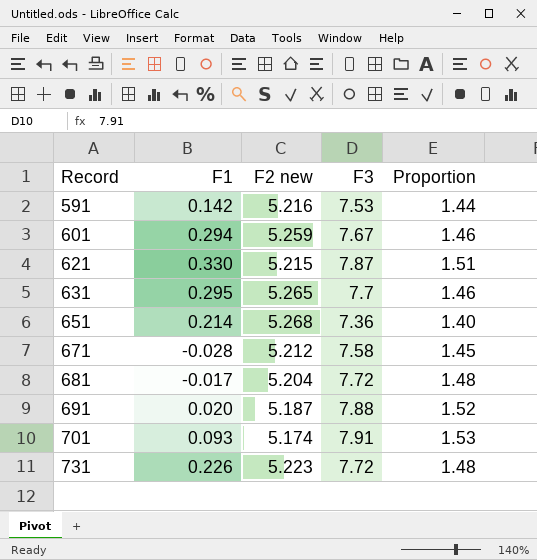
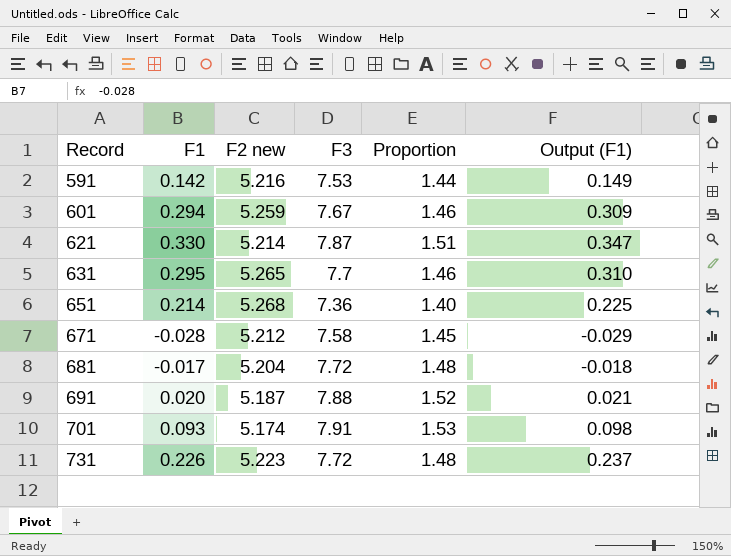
column Output (F1) | formula: none -> [F1] * 1.05
621 | F2 new: 5.215 -> 5.214

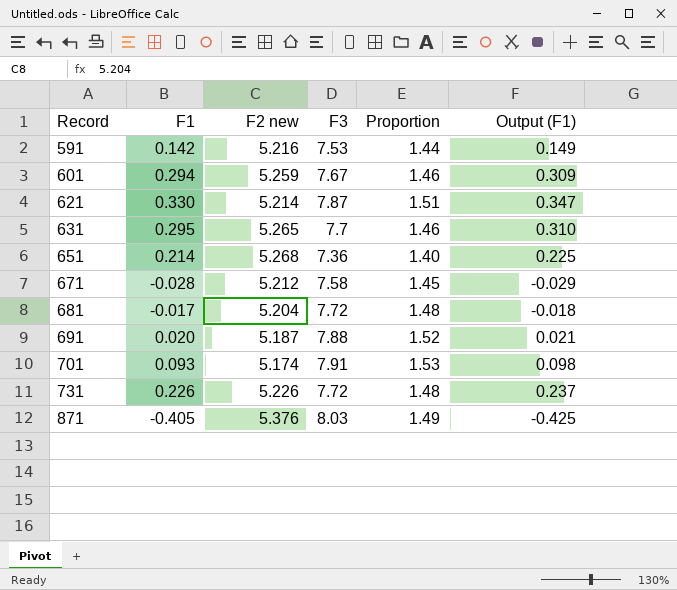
731 | F2 new: 5.223 -> 5.226
row 871: none -> -0.405 | 5.376 | 8.03 | 1.49 | -0.425

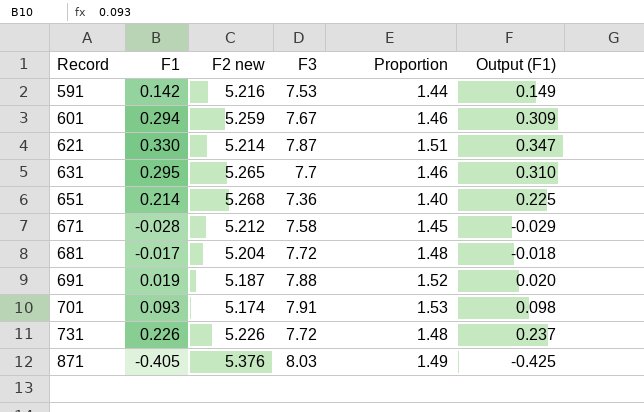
691 | F1: 0.020 -> 0.019
691 | Output (F1): 0.021 -> 0.020

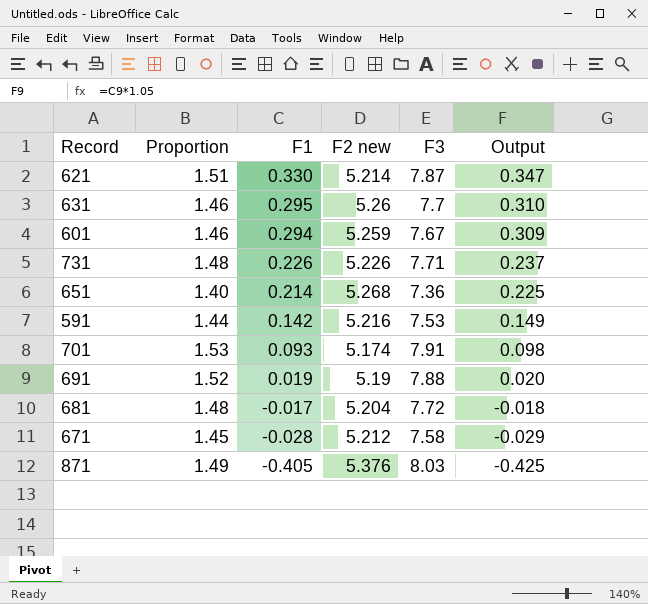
row order: Record ascending -> F1 descending
column Proportion | position: 5 -> 2
column name: Output (F1) -> Output
631 | F2 new: 5.265 -> 5.26
731 | F3: 7.72 -> 7.71
691 | F2 new: 5.187 -> 5.19

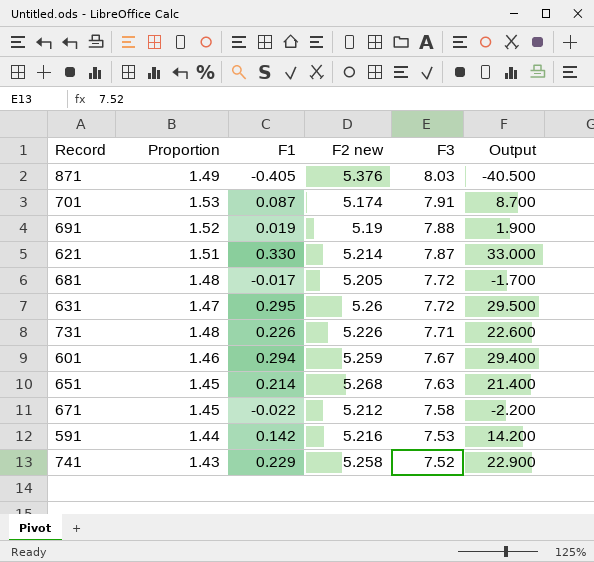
row order: F1 descending -> F3 descending
column Output | formula: [F1] * 1.05 -> [F1] * 100
701 | F1: 0.093 -> 0.087
681 | F2 new: 5.204 -> 5.205
631 | Proportion: 1.46 -> 1.47
631 | F3: 7.7 -> 7.72
651 | Proportion: 1.40 -> 1.45
651 | F3: 7.36 -> 7.63
671 | F1: -0.028 -> -0.022
row 741: none -> 1.43 | 0.229 | 5.258 | 7.52 | 22.900

